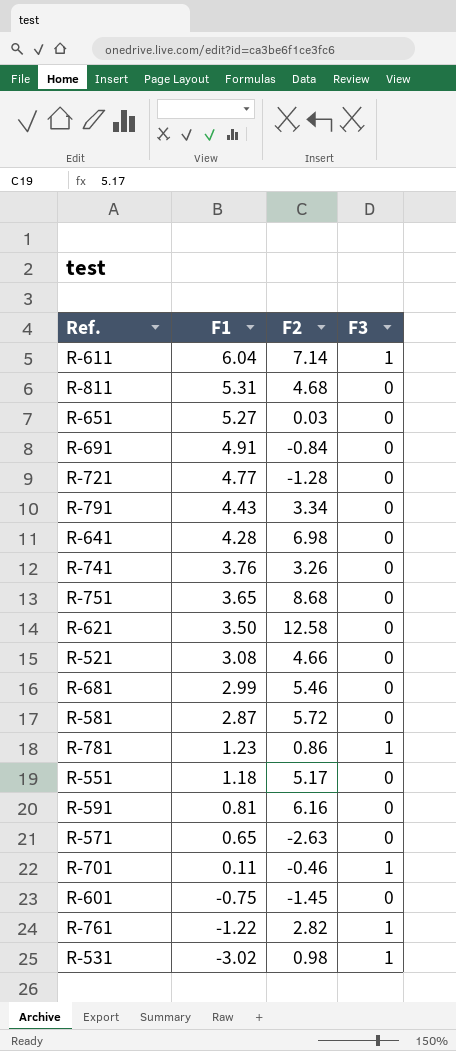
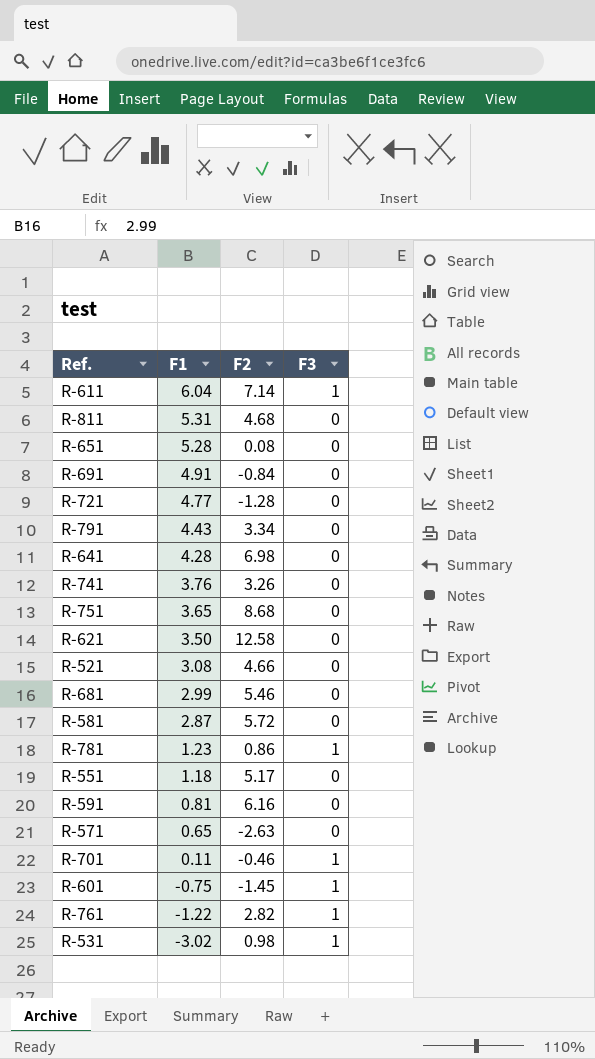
R-651 | F1: 5.27 -> 5.28
R-651 | F2: 0.03 -> 0.08
R-601 | F3: 0 -> 1

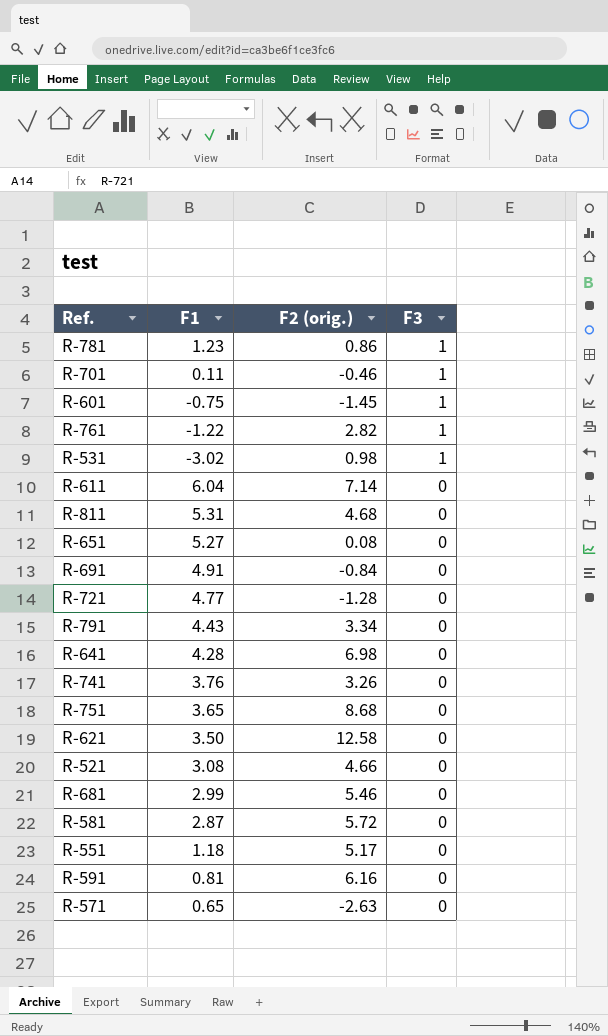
row order: F1 descending -> F3 descending
column name: F2 -> F2 (orig.)
R-611 | F3: 1 -> 0
R-651 | F1: 5.28 -> 5.27

